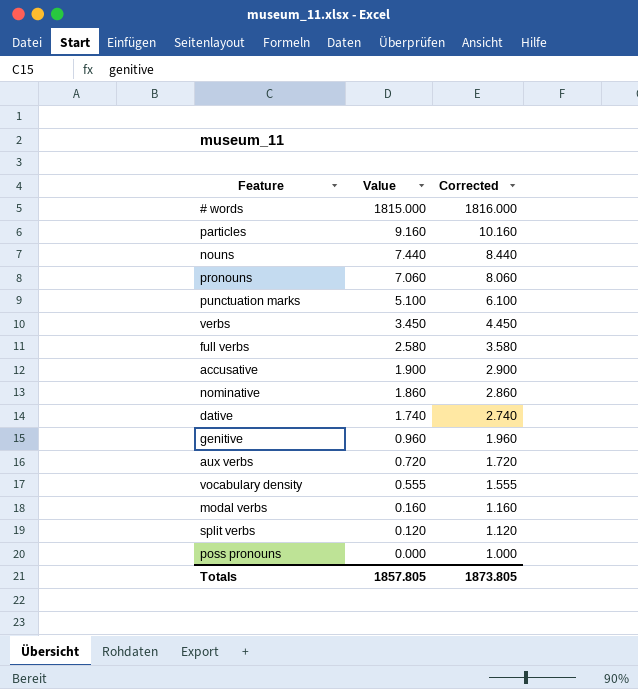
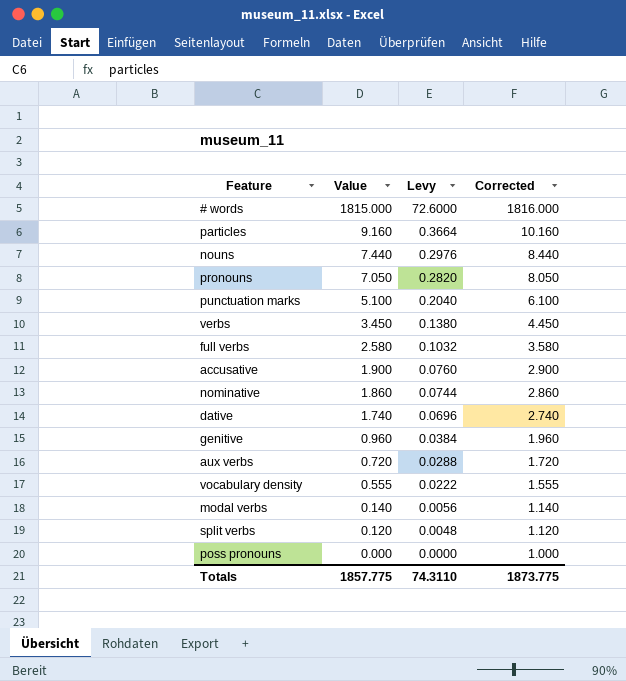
column Levy | formula: none -> [Value] * 0.04
pronouns | Value: 7.060 -> 7.050
pronouns | Corrected: 8.060 -> 8.050
modal verbs | Value: 0.160 -> 0.140
modal verbs | Corrected: 1.160 -> 1.140
Totals | Value: 1857.805 -> 1857.775
Totals | Corrected: 1873.805 -> 1873.775

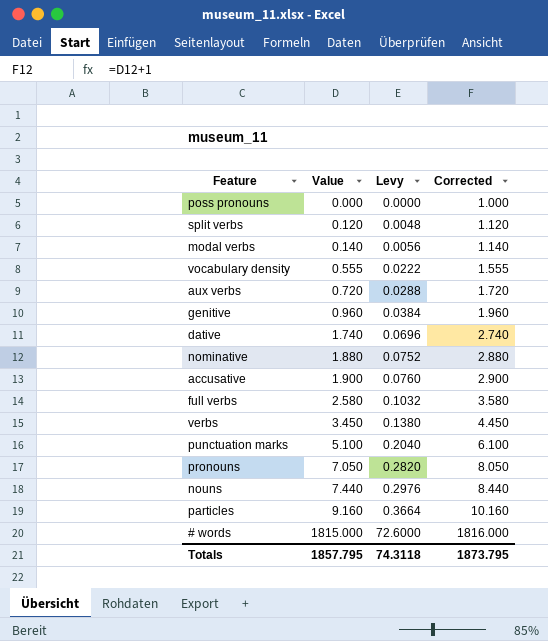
row order: Value descending -> Value ascending
nominative | Value: 1.860 -> 1.880
nominative | Levy: 0.0744 -> 0.0752
nominative | Corrected: 2.860 -> 2.880
Totals | Value: 1857.775 -> 1857.795
Totals | Levy: 74.3110 -> 74.3118
Totals | Corrected: 1873.775 -> 1873.795

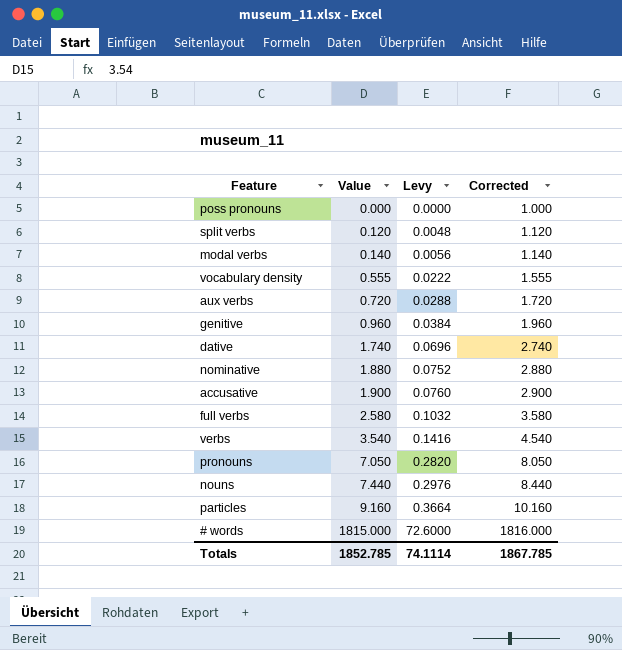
row punctuation marks: 5.100 | 0.2040 | 6.100 -> none
verbs | Value: 3.450 -> 3.540
verbs | Levy: 0.1380 -> 0.1416
verbs | Corrected: 4.450 -> 4.540
Totals | Value: 1857.795 -> 1852.785
Totals | Levy: 74.3118 -> 74.1114
Totals | Corrected: 1873.795 -> 1867.785

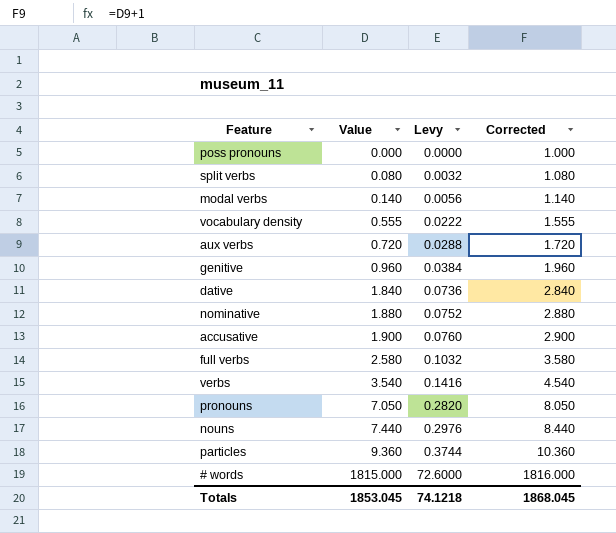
split verbs | Value: 0.120 -> 0.080
split verbs | Levy: 0.0048 -> 0.0032
split verbs | Corrected: 1.120 -> 1.080
dative | Value: 1.740 -> 1.840
dative | Levy: 0.0696 -> 0.0736
dative | Corrected: 2.740 -> 2.840
particles | Value: 9.160 -> 9.360
particles | Levy: 0.3664 -> 0.3744
particles | Corrected: 10.160 -> 10.360
Totals | Value: 1852.785 -> 1853.045
Totals | Levy: 74.1114 -> 74.1218
Totals | Corrected: 1867.785 -> 1868.045

